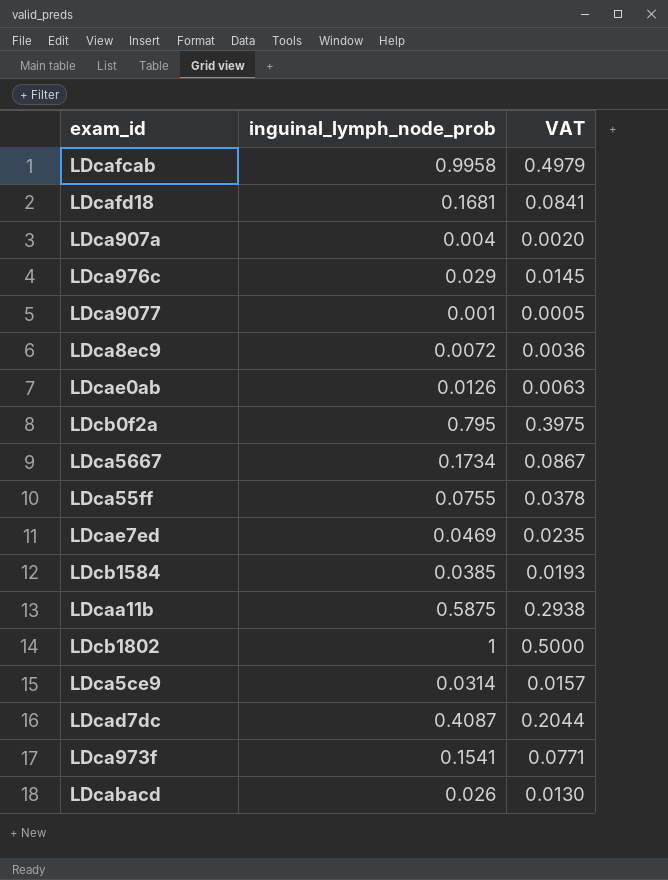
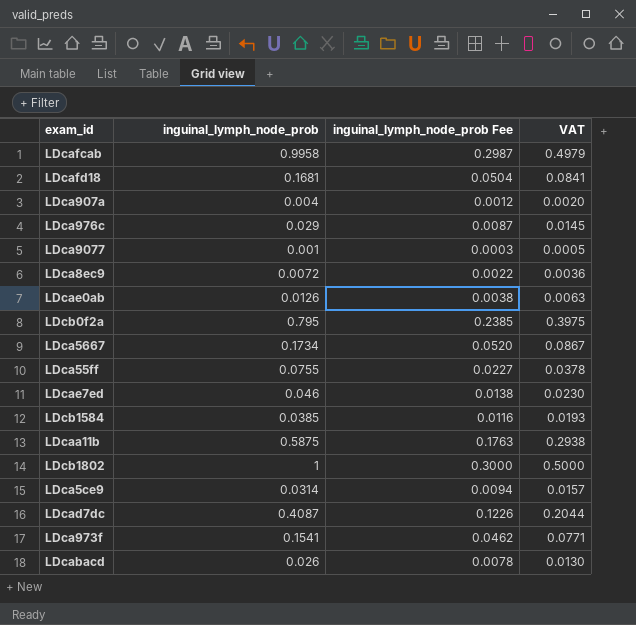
column inguinal_lymph_node_prob Fee | formula: none -> [inguinal_lymph_node_prob] * 0.3
LDcae7ed | inguinal_lymph_node_prob: 0.0469 -> 0.046
LDcae7ed | VAT: 0.0235 -> 0.0230

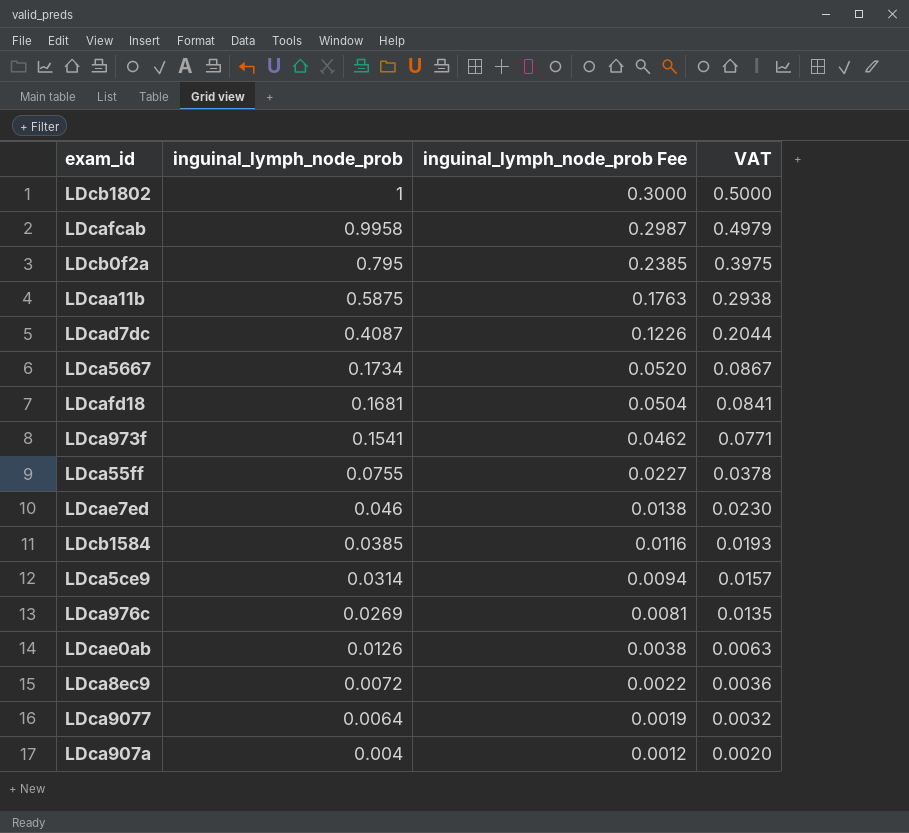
row order: none -> inguinal_lymph_node_prob descending
row LDcabacd: 0.026 | 0.0078 | 0.0130 -> none
LDca976c | inguinal_lymph_node_prob: 0.029 -> 0.0269
LDca976c | inguinal_lymph_node_prob Fee: 0.0087 -> 0.0081
LDca976c | VAT: 0.0145 -> 0.0135
LDca9077 | inguinal_lymph_node_prob: 0.001 -> 0.0064
LDca9077 | inguinal_lymph_node_prob Fee: 0.0003 -> 0.0019
LDca9077 | VAT: 0.0005 -> 0.0032

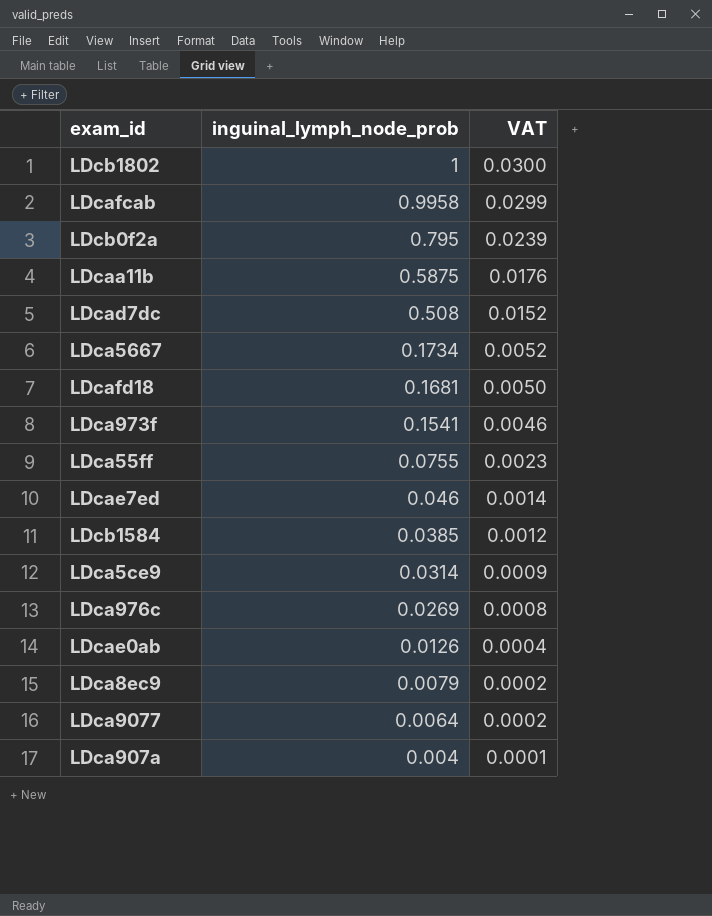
column inguinal_lymph_node_prob Fee | formula: [inguinal_lymph_node_prob] * 0.3 -> none
column VAT | formula: [inguinal_lymph_node_prob] * 0.5 -> [inguinal_lymph_node_prob] * 0.03
LDcad7dc | inguinal_lymph_node_prob: 0.4087 -> 0.508
LDca8ec9 | inguinal_lymph_node_prob: 0.0072 -> 0.0079

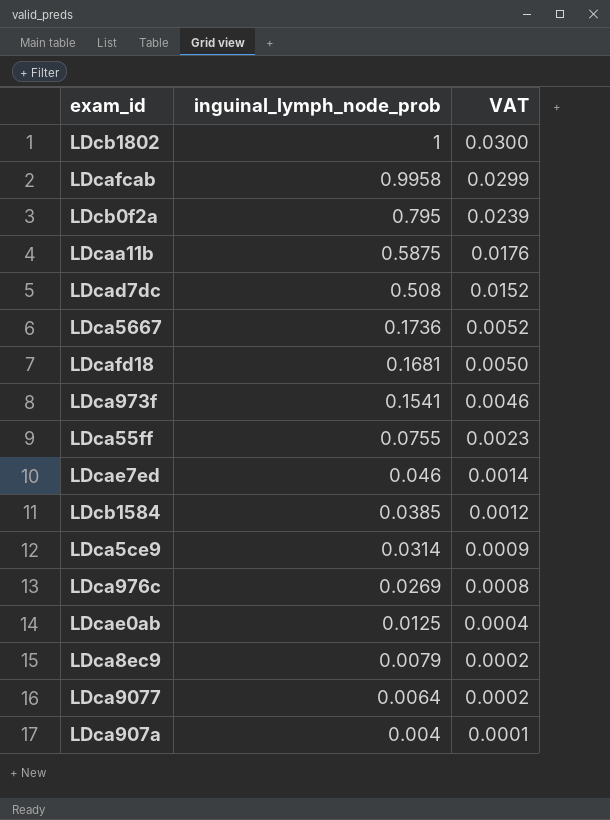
LDca5667 | inguinal_lymph_node_prob: 0.1734 -> 0.1736
LDcae0ab | inguinal_lymph_node_prob: 0.0126 -> 0.0125

